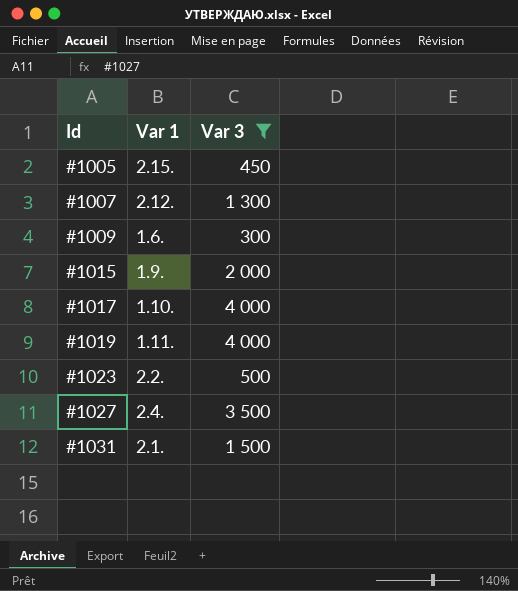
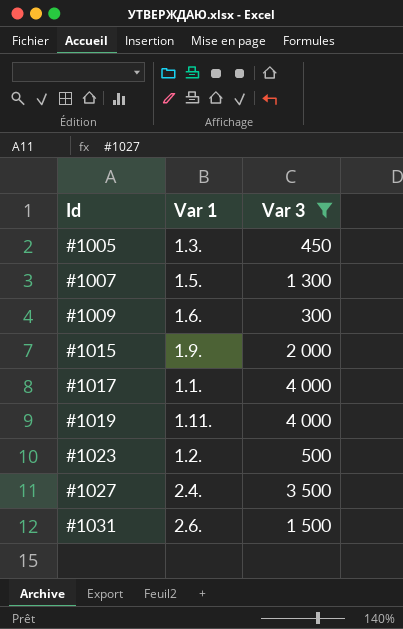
#1005 | Var 1: 2.15. -> 1.3.
#1007 | Var 1: 2.12. -> 1.5.
#1017 | Var 1: 1.10. -> 1.1.
#1023 | Var 1: 2.2. -> 1.2.
#1031 | Var 1: 2.1. -> 2.6.

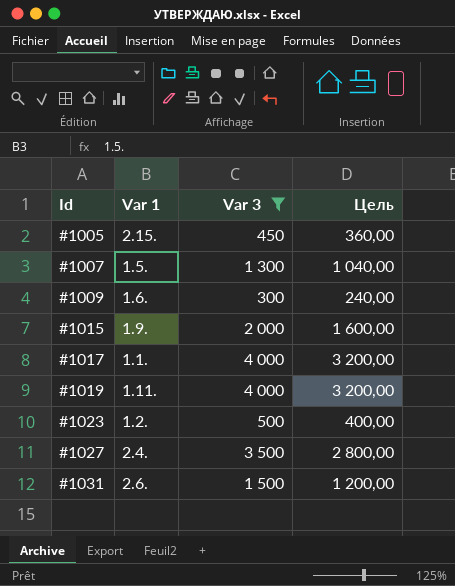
column Цель | formula: none -> [Var 3] * 0,8
#1005 | Var 1: 1.3. -> 2.15.

